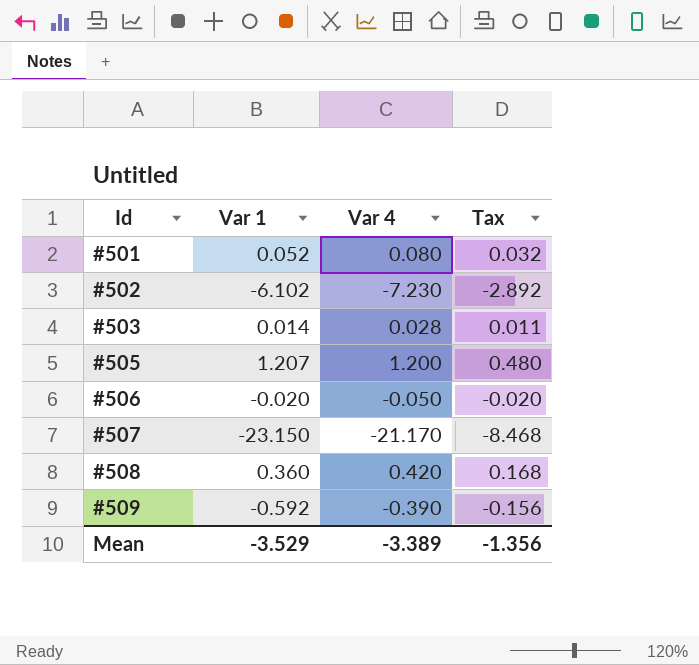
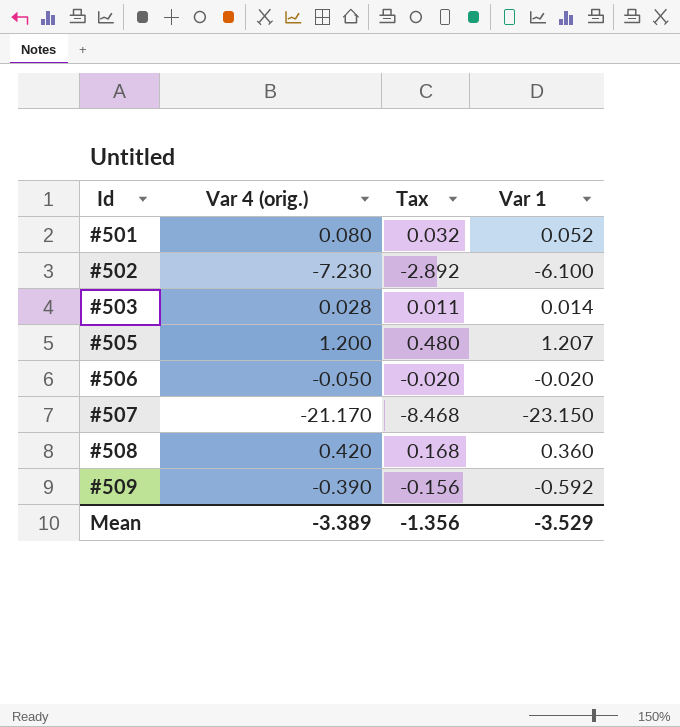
column name: Var 4 -> Var 4 (orig.)
column Var 1 | position: 2 -> 4
#502 | Var 1: -6.102 -> -6.100

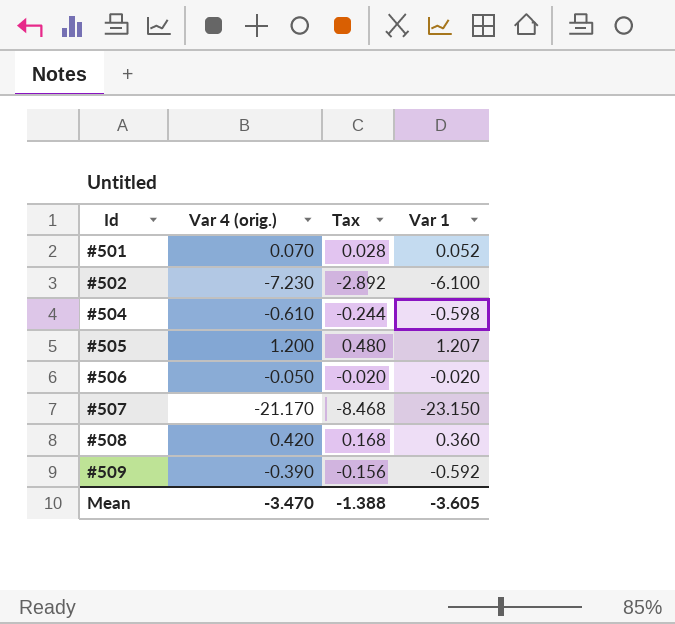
row #503: 0.028 | 0.011 | 0.014 -> none
#501 | Var 4 (orig.): 0.080 -> 0.070
#501 | Tax: 0.032 -> 0.028
row #504: none -> -0.610 | -0.244 | -0.598
Mean | Var 4 (orig.): -3.389 -> -3.470
Mean | Tax: -1.356 -> -1.388
Mean | Var 1: -3.529 -> -3.605

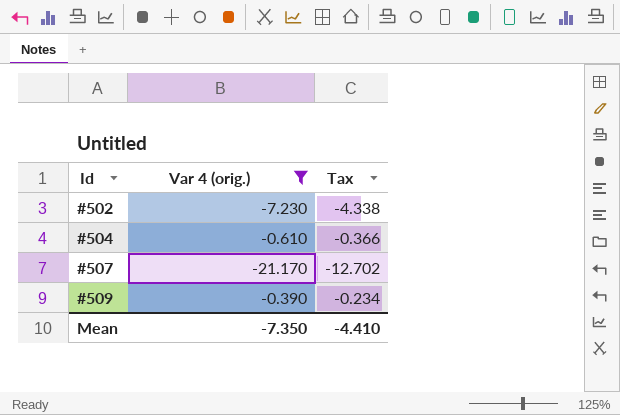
filter: none -> Var 4 (orig.) <= -0.390
column Var 1 | position: 4 -> none
column Tax | formula: [Var 4 (orig.)] * 0.4 -> [Var 4 (orig.)] * 0.6
Mean | Var 4 (orig.): -3.470 -> -7.350
Mean | Tax: -1.388 -> -4.410

